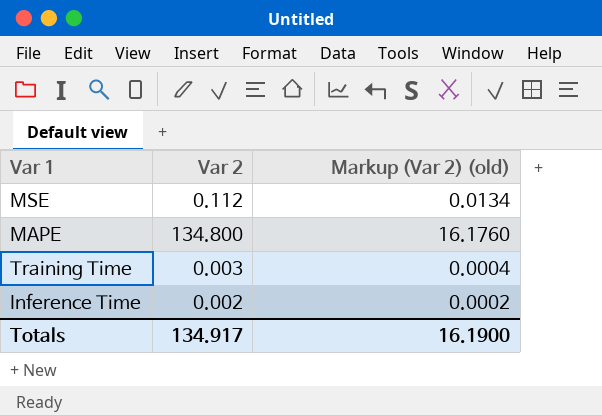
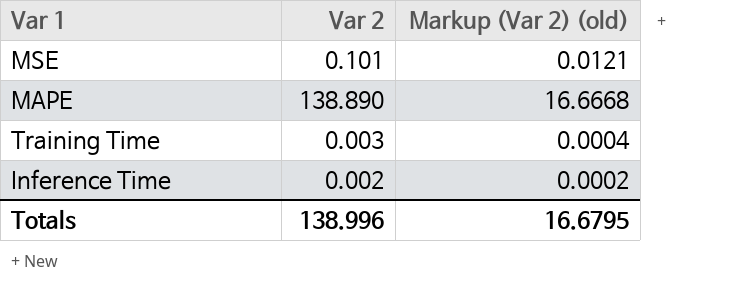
MSE | Var 2: 0.112 -> 0.101
MSE | Markup (Var 2) (old): 0.0134 -> 0.0121
MAPE | Var 2: 134.800 -> 138.890
MAPE | Markup (Var 2) (old): 16.1760 -> 16.6668
Totals | Var 2: 134.917 -> 138.996
Totals | Markup (Var 2) (old): 16.1900 -> 16.6795

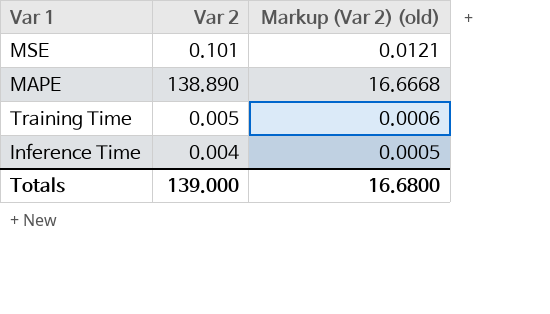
Training Time | Var 2: 0.003 -> 0.005
Training Time | Markup (Var 2) (old): 0.0004 -> 0.0006
Inference Time | Var 2: 0.002 -> 0.004
Inference Time | Markup (Var 2) (old): 0.0002 -> 0.0005
Totals | Var 2: 138.996 -> 139.000
Totals | Markup (Var 2) (old): 16.6795 -> 16.6800

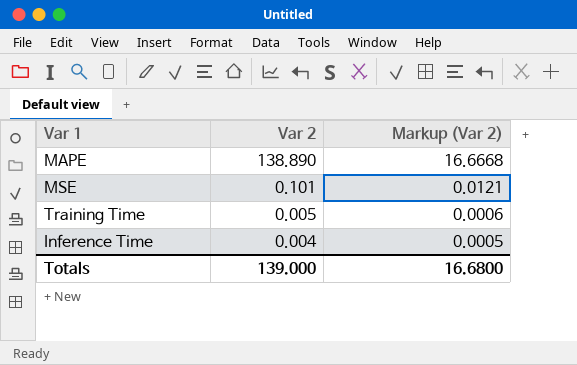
row order: none -> Var 2 descending
column name: Markup (Var 2) (old) -> Markup (Var 2)

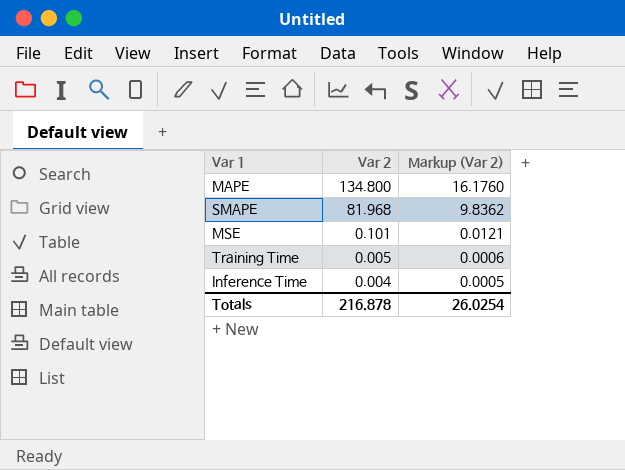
MAPE | Var 2: 138.890 -> 134.800
MAPE | Markup (Var 2): 16.6668 -> 16.1760
row SMAPE: none -> 81.968 | 9.8362
Totals | Var 2: 139.000 -> 216.878
Totals | Markup (Var 2): 16.6800 -> 26.0254

